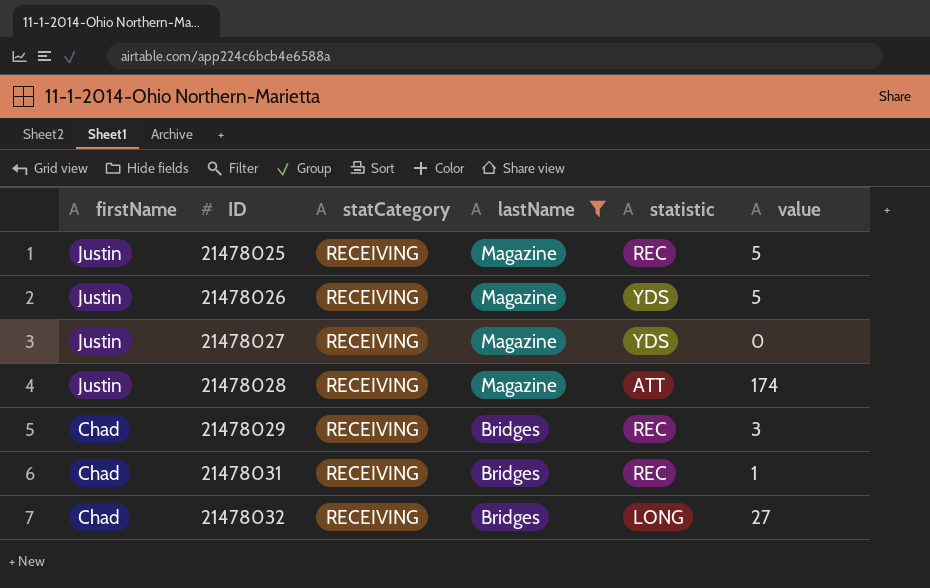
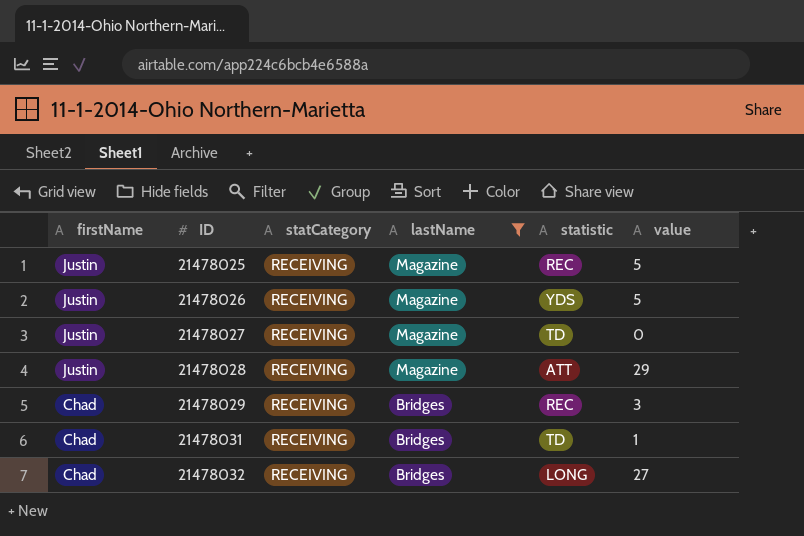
21478027 | statistic: YDS -> TD
21478028 | value: 174 -> 29
21478031 | statistic: REC -> TD

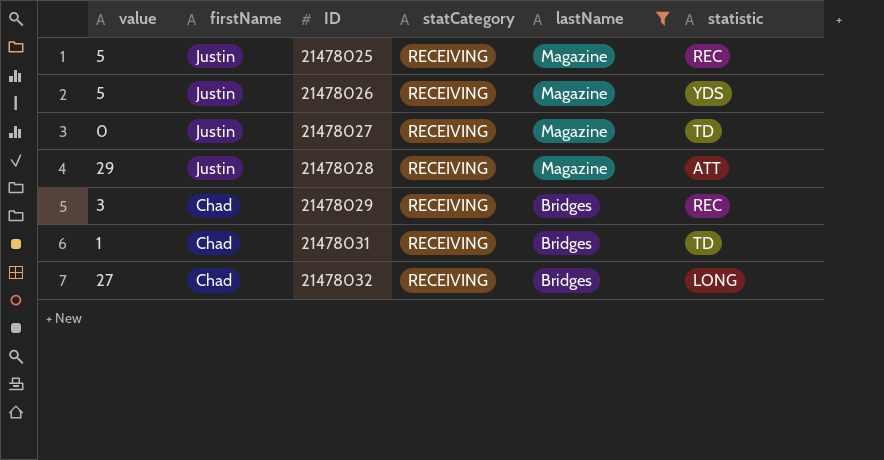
column value | position: 6 -> 1

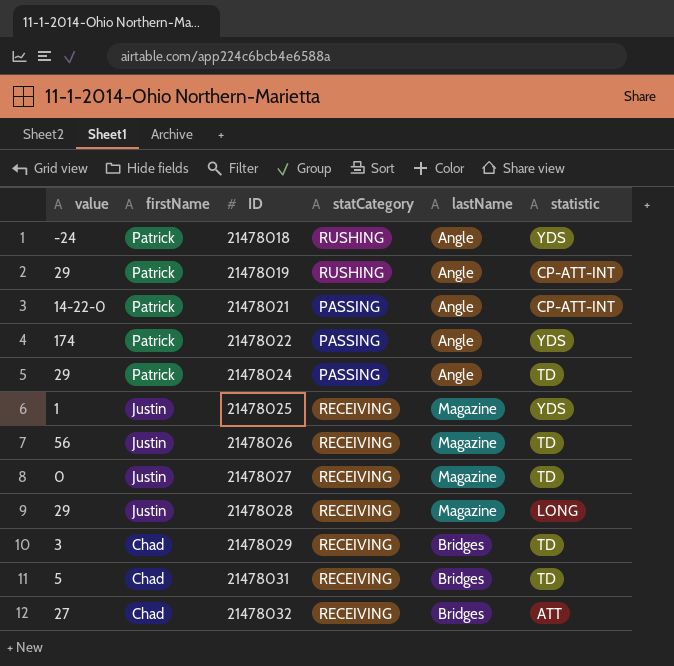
filter: lastName != Angle -> none
21478025 | value: 5 -> 1
21478025 | statistic: REC -> YDS
21478026 | value: 5 -> 56
21478026 | statistic: YDS -> TD
21478028 | statistic: ATT -> LONG
21478029 | statistic: REC -> TD
21478031 | value: 1 -> 5
21478032 | statistic: LONG -> ATT

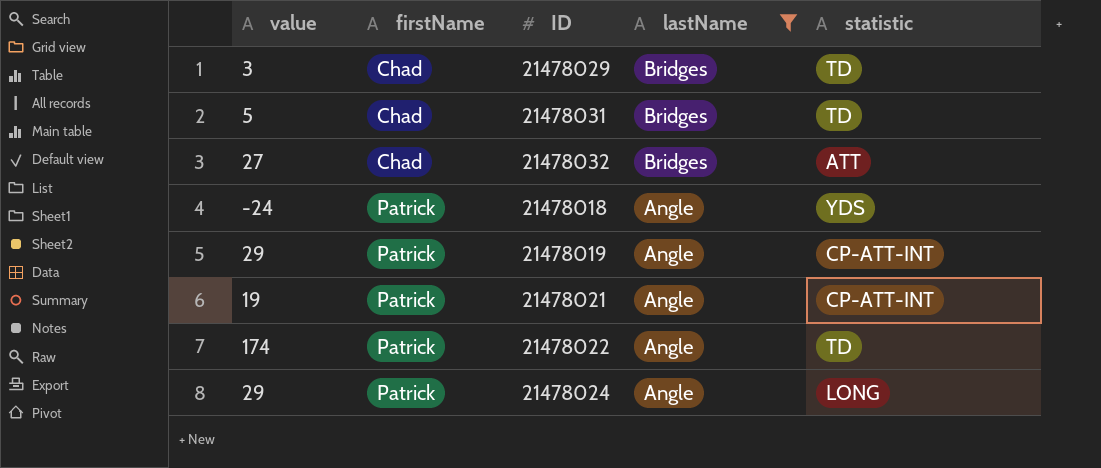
filter: none -> lastName != Magazine
row order: firstName descending -> firstName ascending
column statCategory | position: 4 -> none
21478021 | value: 14-22-0 -> 19
21478022 | statistic: YDS -> TD
21478024 | statistic: TD -> LONG

